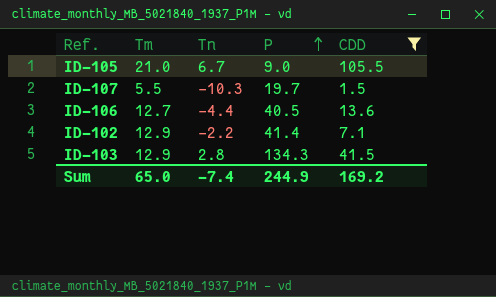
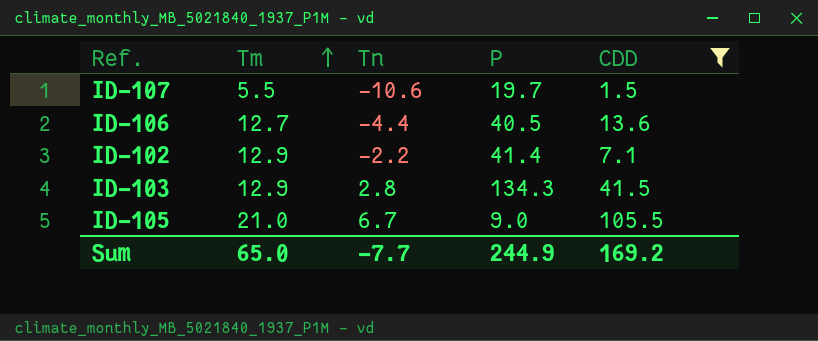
row order: P ascending -> Tm ascending
ID-107 | Tn: -10.3 -> -10.6
Sum | Tn: -7.4 -> -7.7

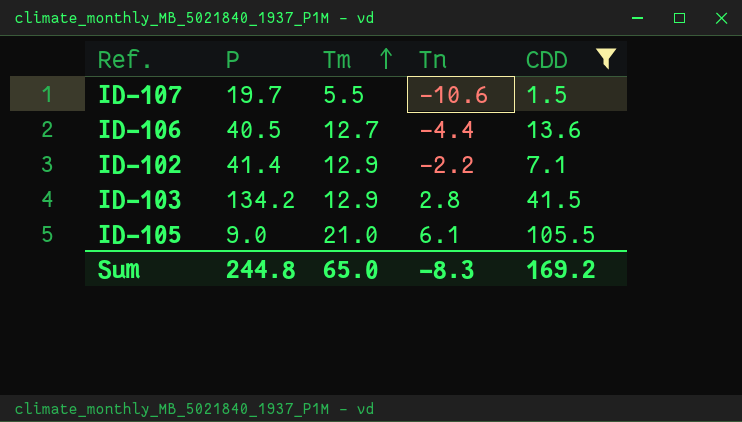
column P | position: 4 -> 2
ID-103 | P: 134.3 -> 134.2
ID-105 | Tn: 6.7 -> 6.1
Sum | P: 244.9 -> 244.8
Sum | Tn: -7.7 -> -8.3

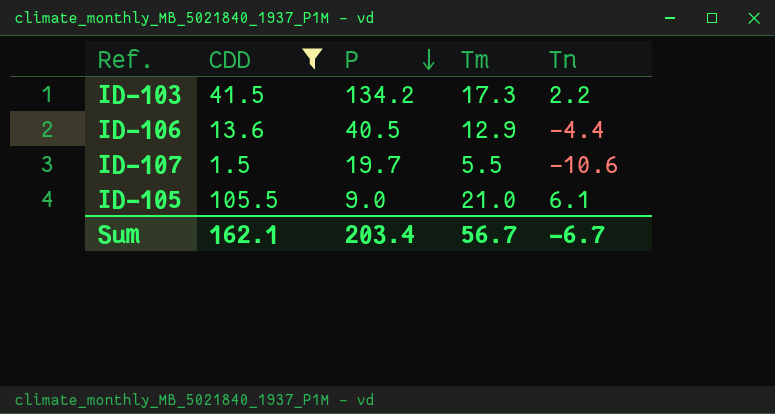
row order: Tm ascending -> P descending
column CDD | position: 5 -> 2
row ID-102: 41.4 | 12.9 | -2.2 | 7.1 -> none
ID-103 | Tm: 12.9 -> 17.3
ID-103 | Tn: 2.8 -> 2.2
ID-106 | Tm: 12.7 -> 12.9
Sum | CDD: 169.2 -> 162.1
Sum | P: 244.8 -> 203.4
Sum | Tm: 65.0 -> 56.7
Sum | Tn: -8.3 -> -6.7

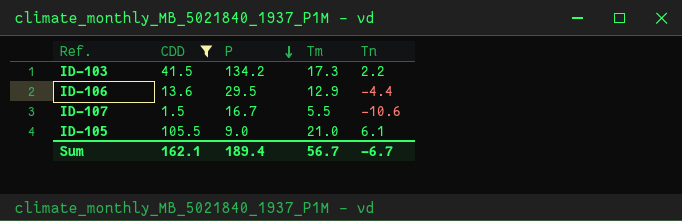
ID-106 | P: 40.5 -> 29.5
ID-107 | P: 19.7 -> 16.7
Sum | P: 203.4 -> 189.4

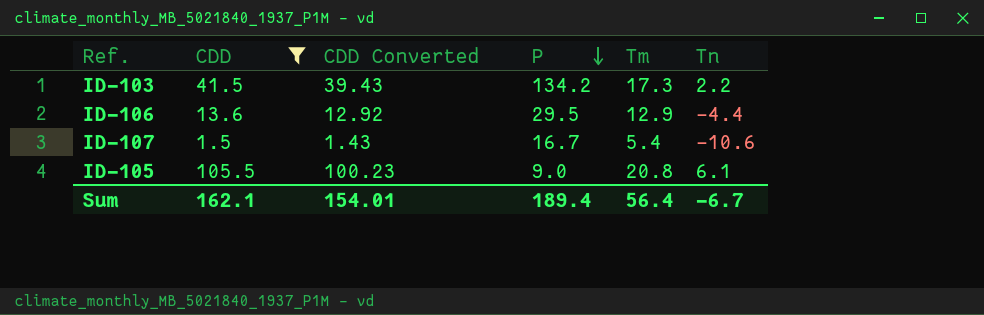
column CDD Converted | formula: none -> [CDD] * 0.95
ID-107 | Tm: 5.5 -> 5.4
ID-105 | Tm: 21.0 -> 20.8
Sum | Tm: 56.7 -> 56.4

